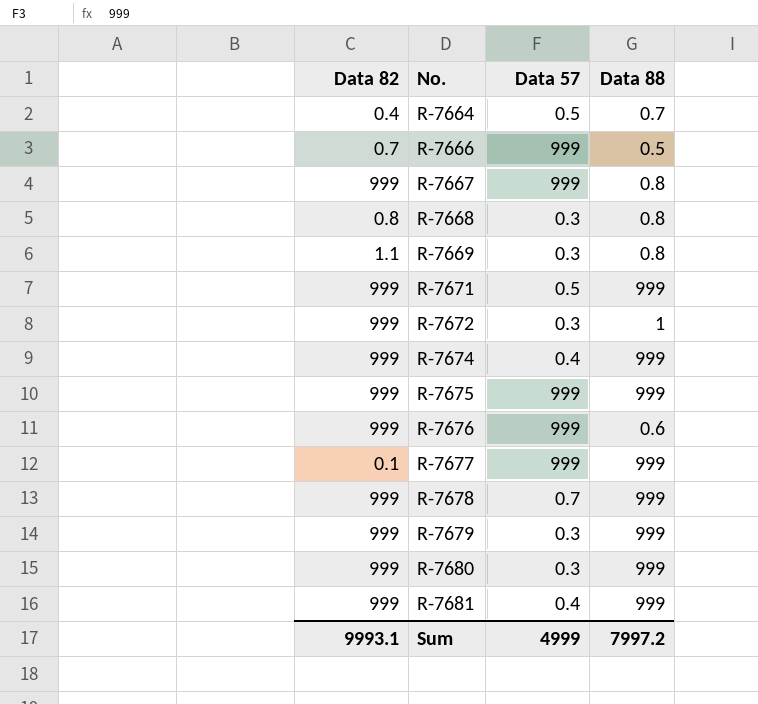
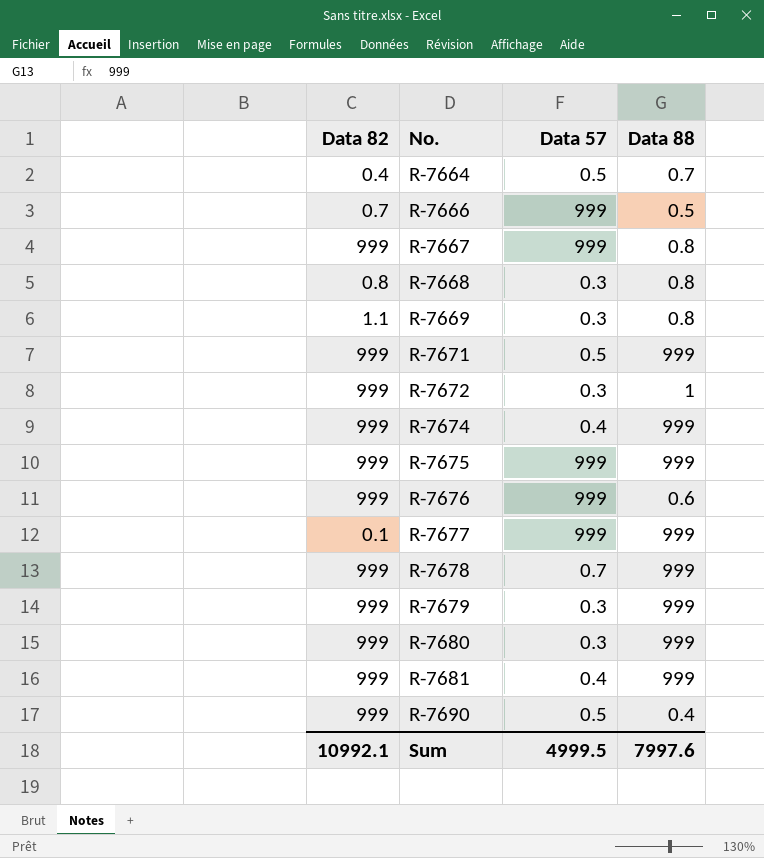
row R-7690: none -> 999 | 0.5 | 0.4
Sum | Data 82: 9993.1 -> 10992.1
Sum | Data 57: 4999 -> 4999.5
Sum | Data 88: 7997.2 -> 7997.6

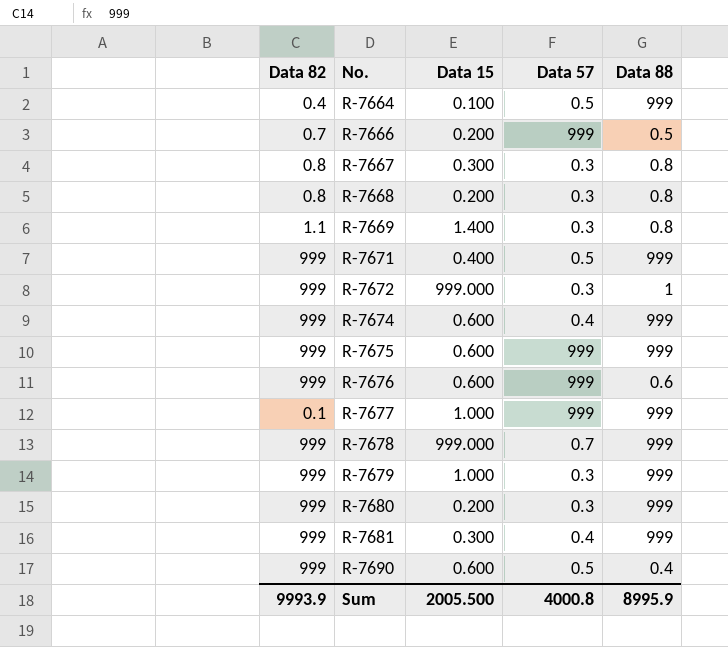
column Data 15 | position: none -> 3
R-7664 | Data 88: 0.7 -> 999
R-7667 | Data 82: 999 -> 0.8
R-7667 | Data 57: 999 -> 0.3
Sum | Data 82: 10992.1 -> 9993.9
Sum | Data 57: 4999.5 -> 4000.8
Sum | Data 88: 7997.6 -> 8995.9

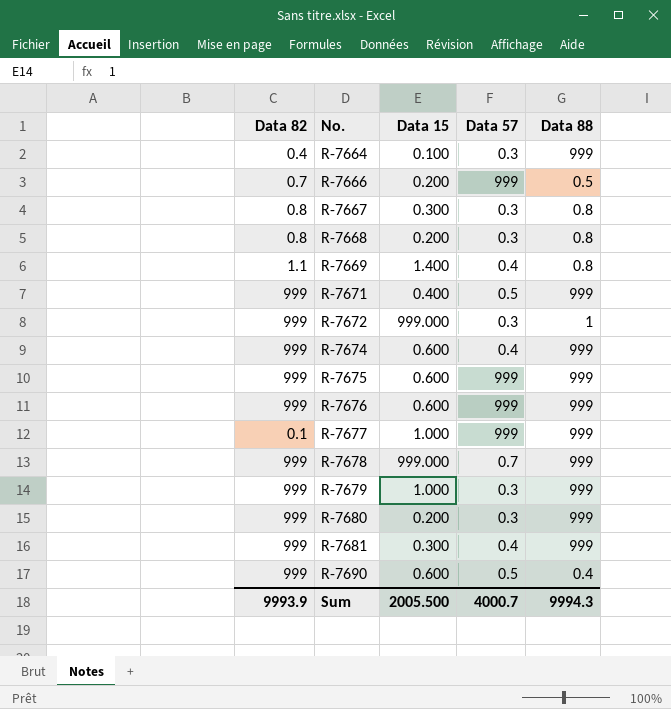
R-7664 | Data 57: 0.5 -> 0.3
R-7669 | Data 57: 0.3 -> 0.4
R-7676 | Data 88: 0.6 -> 999
Sum | Data 57: 4000.8 -> 4000.7
Sum | Data 88: 8995.9 -> 9994.3

